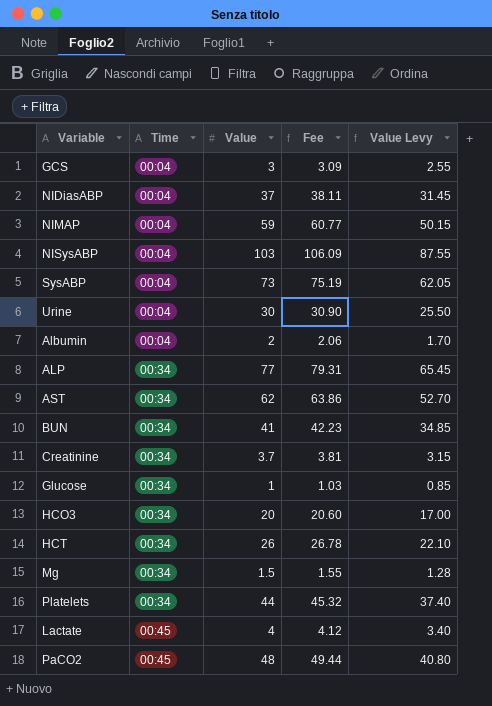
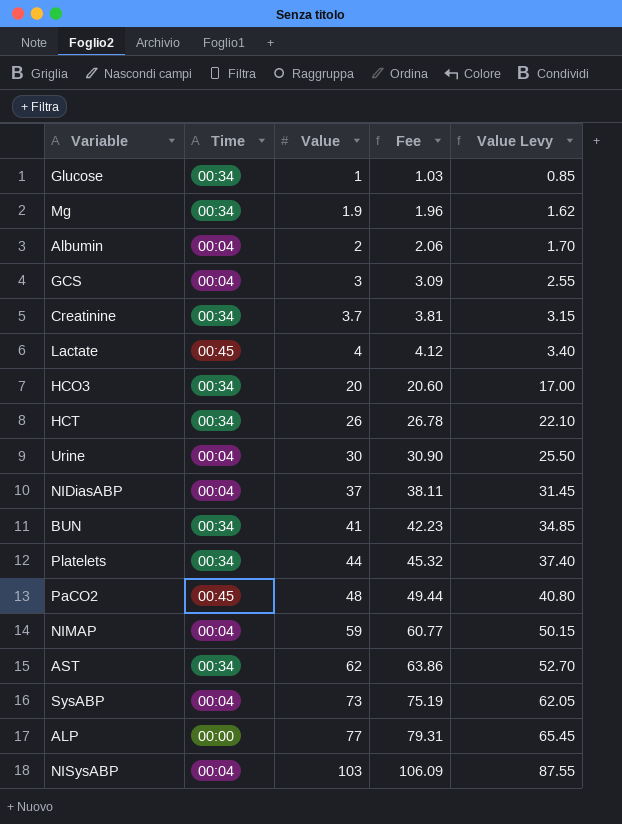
row order: Time ascending -> Value ascending
Mg | Value: 1.5 -> 1.9
Mg | Fee: 1.55 -> 1.96
Mg | Value Levy: 1.28 -> 1.62
ALP | Time: 00:34 -> 00:00

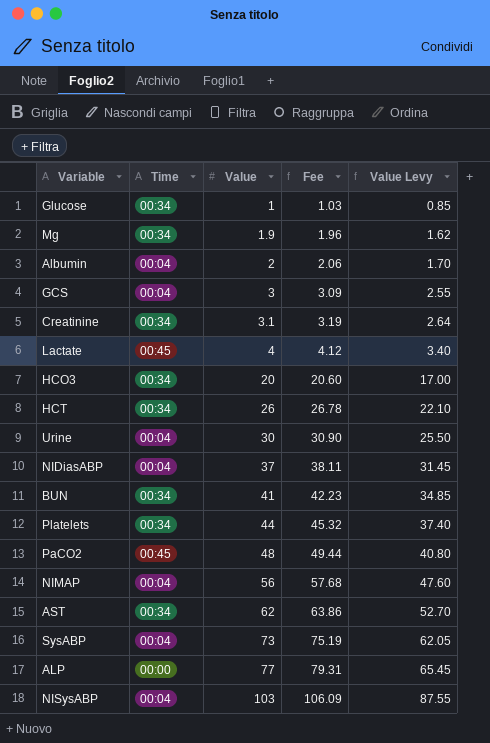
Creatinine | Value: 3.7 -> 3.1
Creatinine | Fee: 3.81 -> 3.19
Creatinine | Value Levy: 3.15 -> 2.64
NIMAP | Value: 59 -> 56
NIMAP | Fee: 60.77 -> 57.68
NIMAP | Value Levy: 50.15 -> 47.60

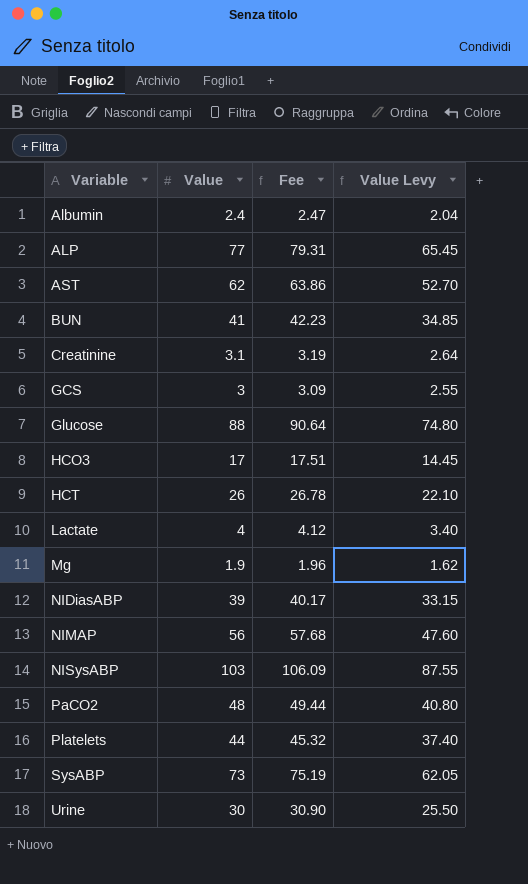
row order: Value ascending -> Variable ascending
column Time | position: 2 -> none
Albumin | Value: 2 -> 2.4
Albumin | Fee: 2.06 -> 2.47
Albumin | Value Levy: 1.70 -> 2.04
Glucose | Value: 1 -> 88
Glucose | Fee: 1.03 -> 90.64
Glucose | Value Levy: 0.85 -> 74.80
HCO3 | Value: 20 -> 17
HCO3 | Fee: 20.60 -> 17.51
HCO3 | Value Levy: 17.00 -> 14.45
NIDiasABP | Value: 37 -> 39
NIDiasABP | Fee: 38.11 -> 40.17
NIDiasABP | Value Levy: 31.45 -> 33.15

